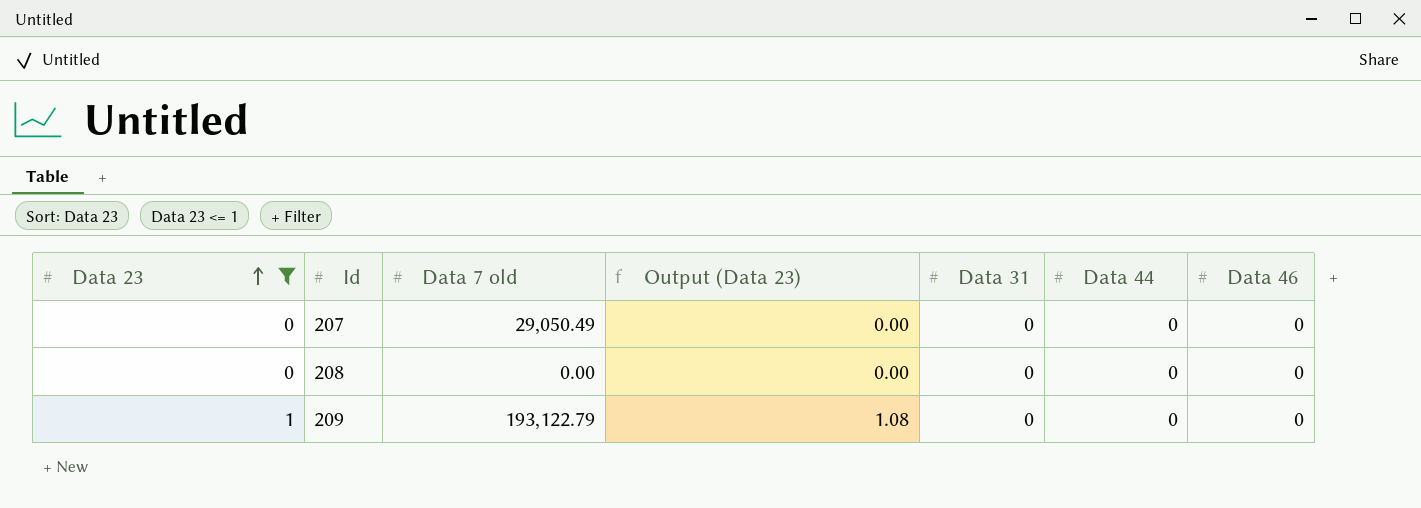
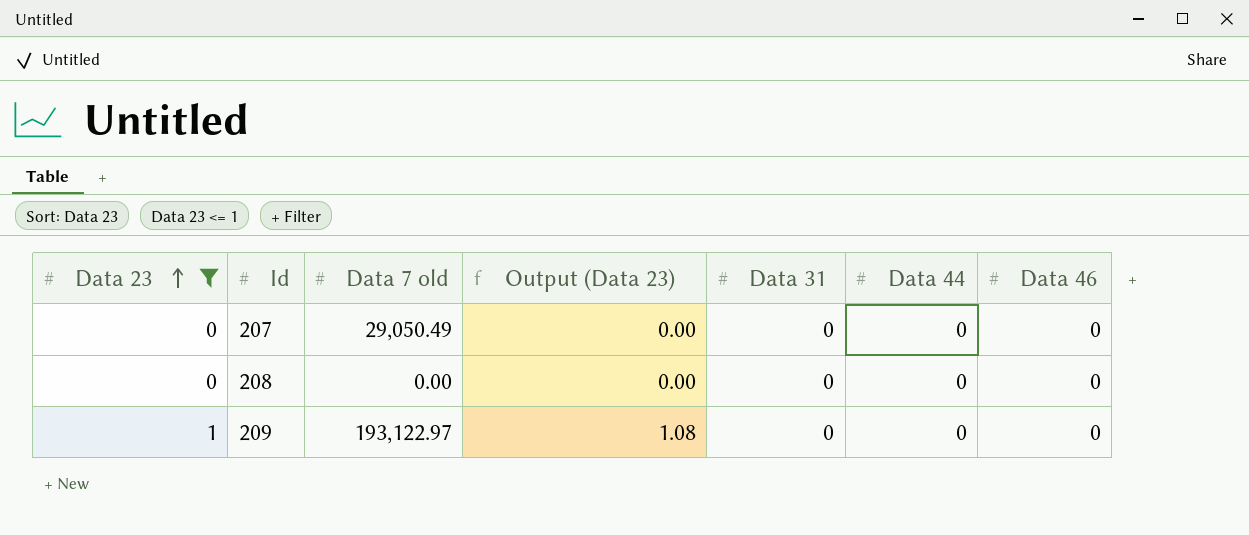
209 | Data 7 old: 193,122.79 -> 193,122.97

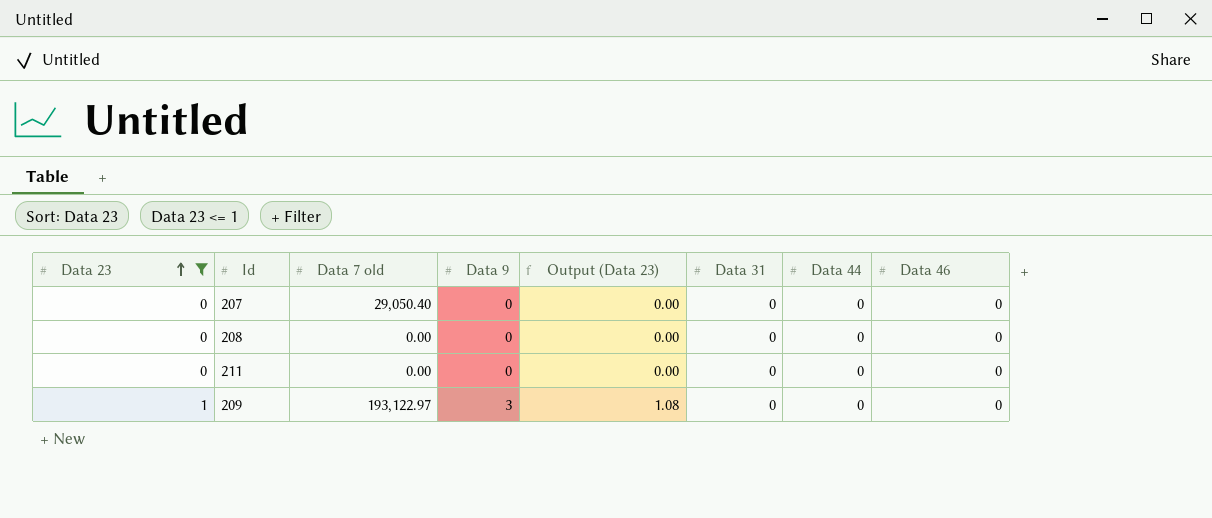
column Data 9 | position: none -> 4
207 | Data 7 old: 29,050.49 -> 29,050.40
row 211: none -> 0 | 0.00 | 0 | 0.00 | 0 | 0 | 0

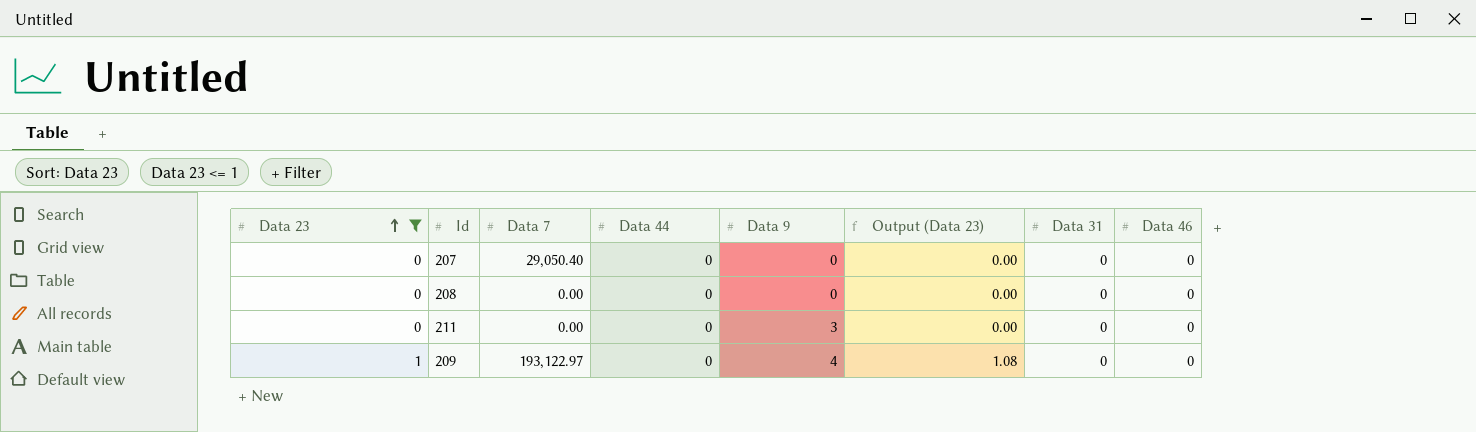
column name: Data 7 old -> Data 7
column Data 44 | position: 7 -> 4
211 | Data 9: 0 -> 3
209 | Data 9: 3 -> 4

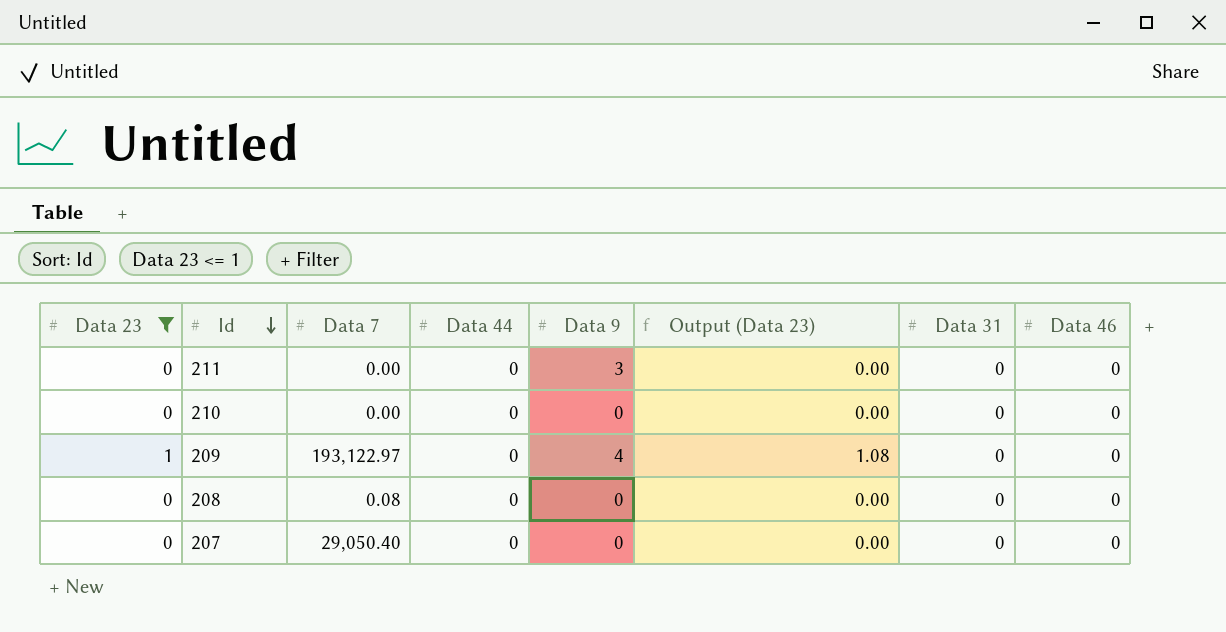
row order: Data 23 ascending -> Id descending
row 210: none -> 0 | 0.00 | 0 | 0 | 0.00 | 0 | 0
208 | Data 7: 0.00 -> 0.08

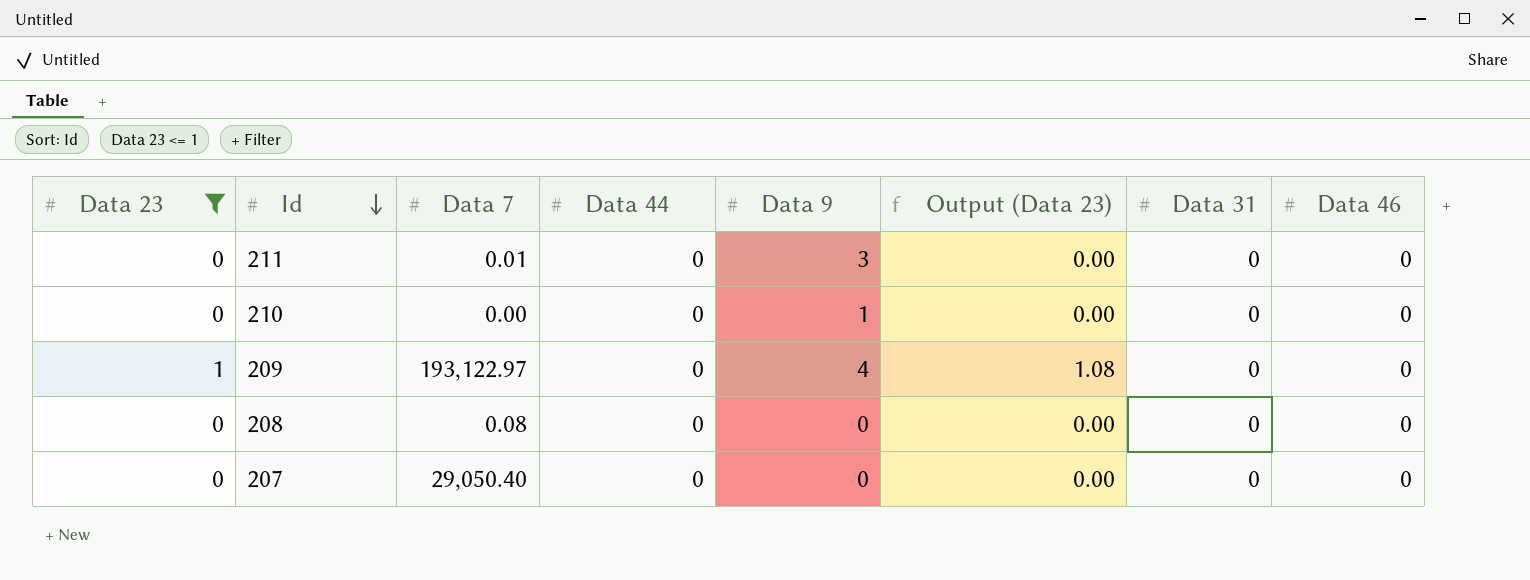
211 | Data 7: 0.00 -> 0.01
210 | Data 9: 0 -> 1

